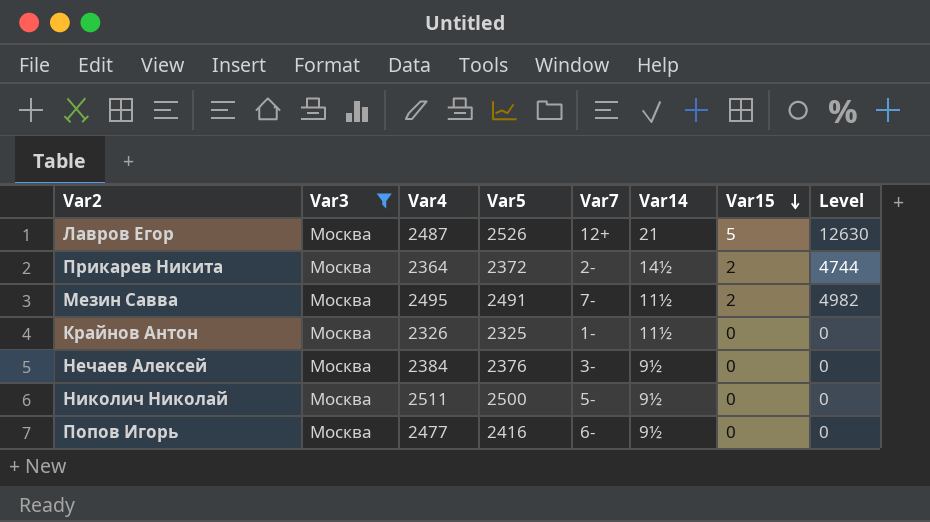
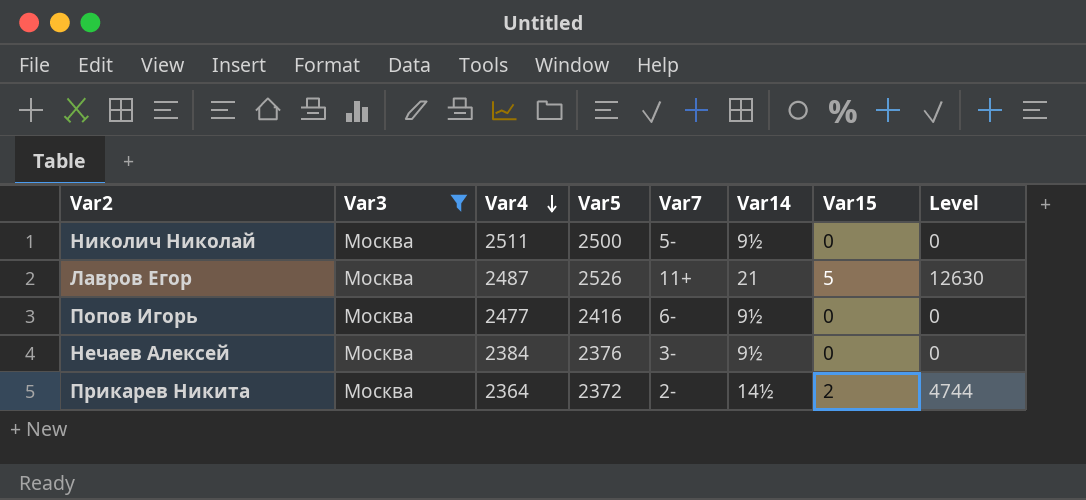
row order: Var15 descending -> Var4 descending
row Мезин Савва: Москва | 2495 | 2491 | 7- | 11½ | 2 | 4982 -> none
row Крайнов Антон: Москва | 2326 | 2325 | 1- | 11½ | 0 | 0 -> none
Лавров Егор | Var7: 12+ -> 11+

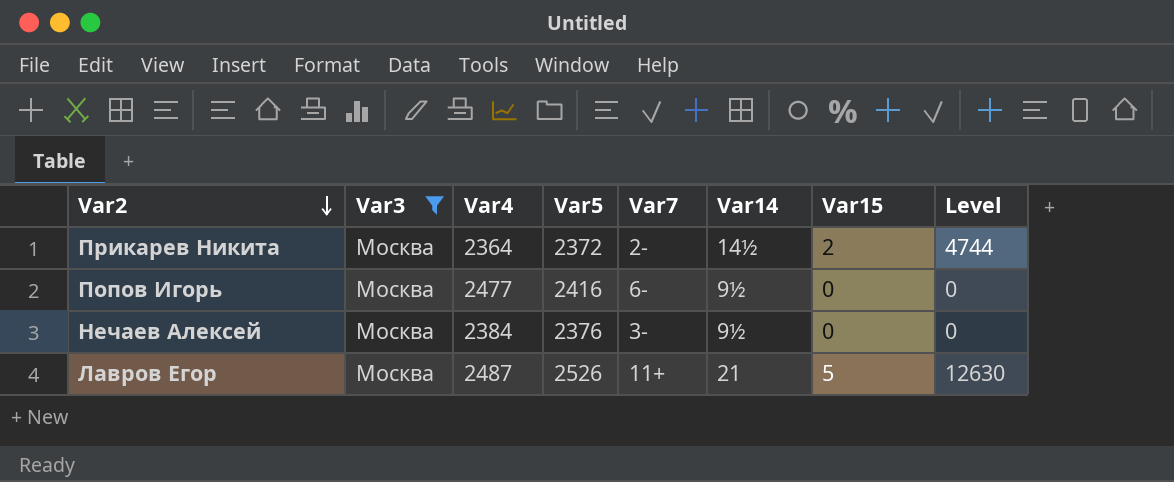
row order: Var4 descending -> Var2 descending
row Николич Николай: Москва | 2511 | 2500 | 5- | 9½ | 0 | 0 -> none

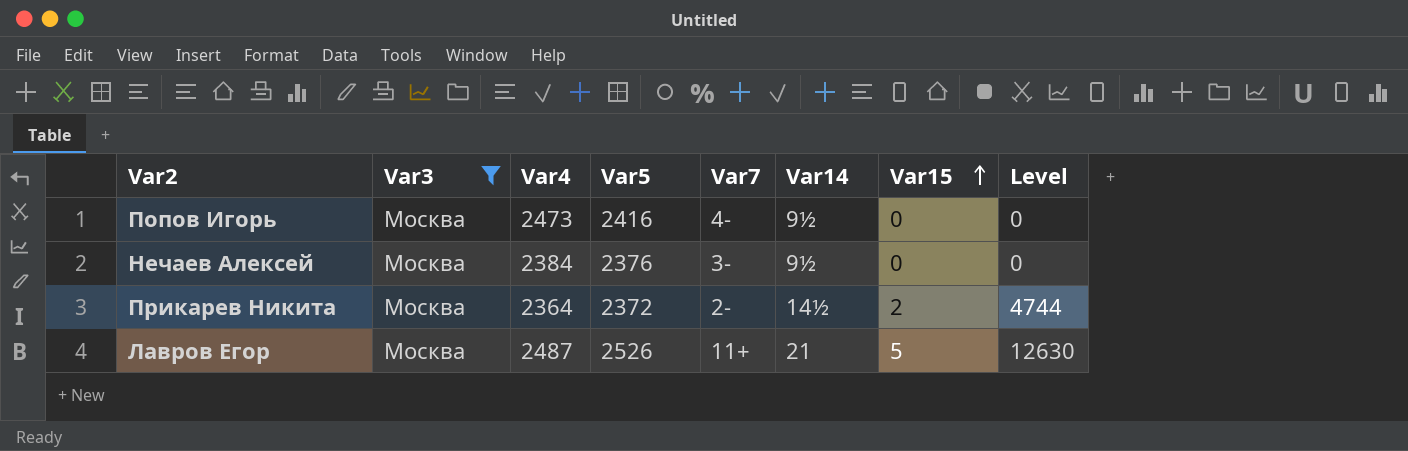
row order: Var2 descending -> Var15 ascending
Попов Игорь | Var4: 2477 -> 2473
Попов Игорь | Var7: 6- -> 4-

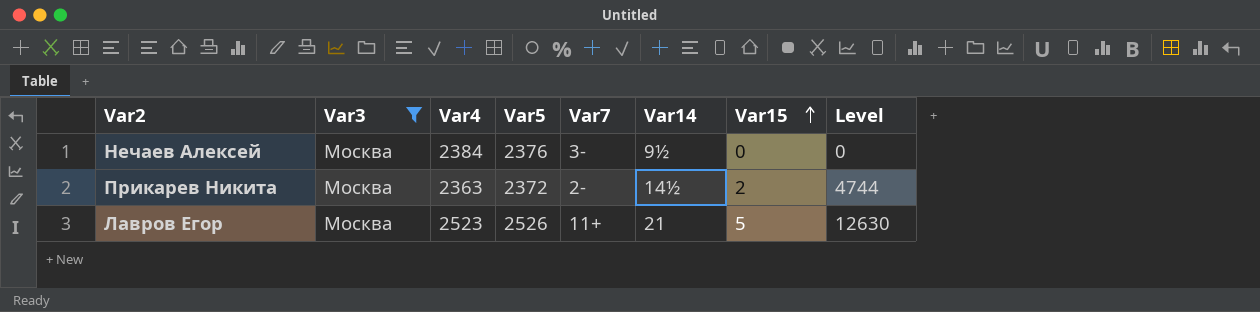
row Попов Игорь: Москва | 2473 | 2416 | 4- | 9½ | 0 | 0 -> none
Прикарев Никита | Var4: 2364 -> 2363
Лавров Егор | Var4: 2487 -> 2523

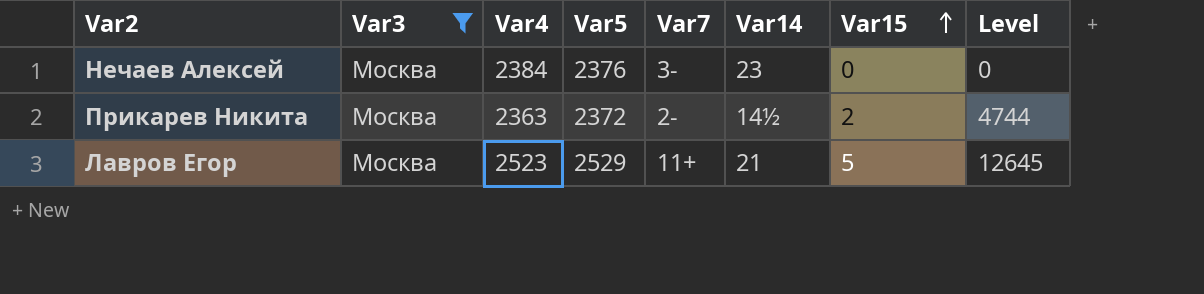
Нечаев Алексей | Var14: 9½ -> 23
Лавров Егор | Var5: 2526 -> 2529
Лавров Егор | Level: 12630 -> 12645

